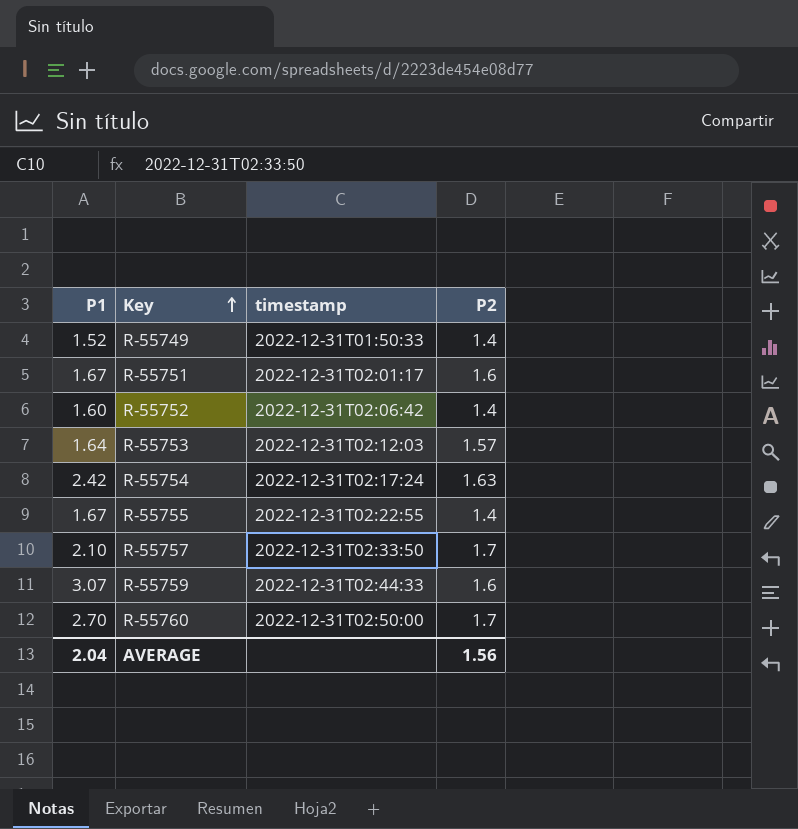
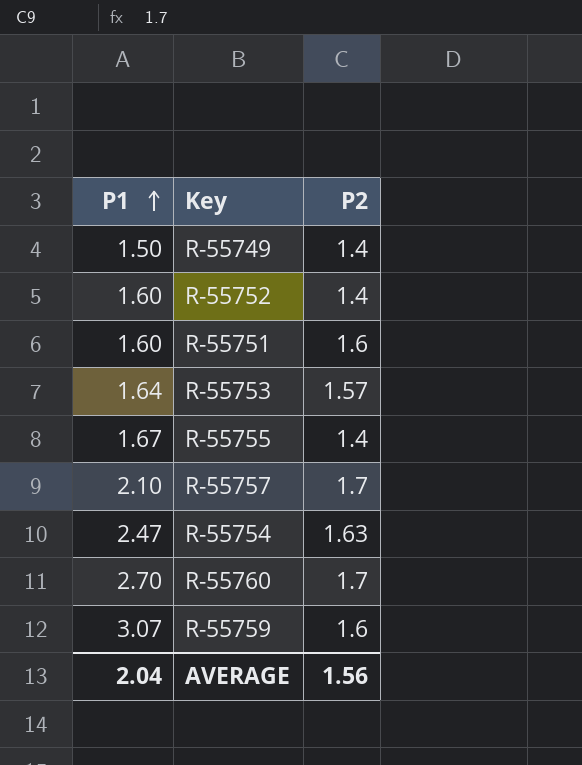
row order: Key ascending -> P1 ascending
column timestamp | position: 3 -> none
R-55749 | P1: 1.52 -> 1.50
R-55751 | P1: 1.67 -> 1.60
R-55754 | P1: 2.42 -> 2.47

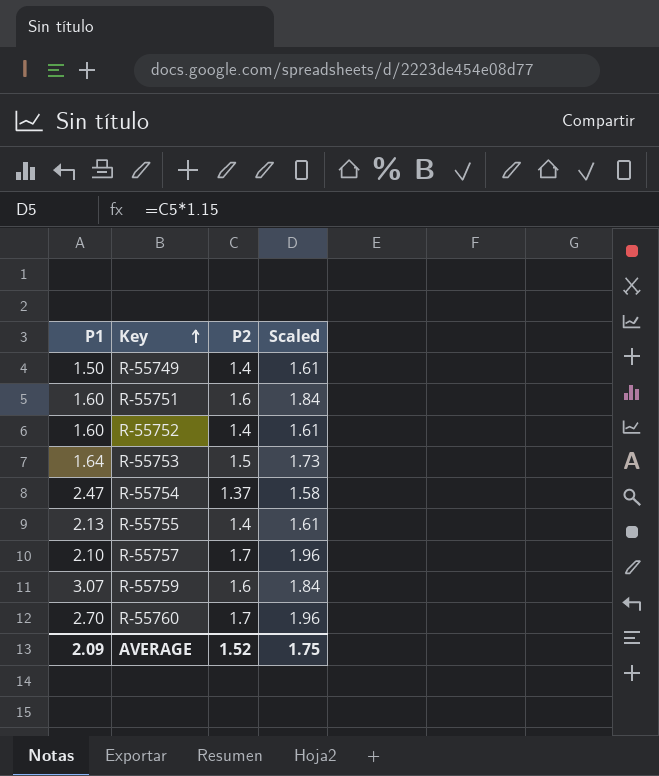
row order: P1 ascending -> Key ascending
column Scaled | formula: none -> [P2] * 1.15
R-55753 | P2: 1.57 -> 1.5
R-55754 | P2: 1.63 -> 1.37
R-55755 | P1: 1.67 -> 2.13
AVERAGE | P1: 2.04 -> 2.09
AVERAGE | P2: 1.56 -> 1.52

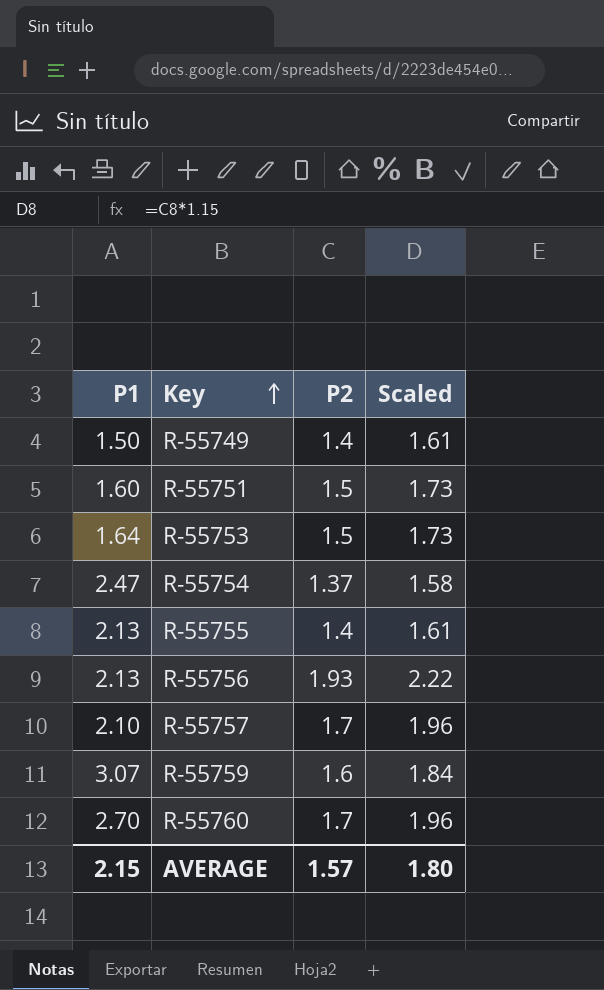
row R-55752: 1.60 | 1.4 | 1.61 -> none
R-55751 | P2: 1.6 -> 1.5
R-55751 | Scaled: 1.84 -> 1.73
row R-55756: none -> 2.13 | 1.93 | 2.22
AVERAGE | P1: 2.09 -> 2.15
AVERAGE | P2: 1.52 -> 1.57
AVERAGE | Scaled: 1.75 -> 1.80

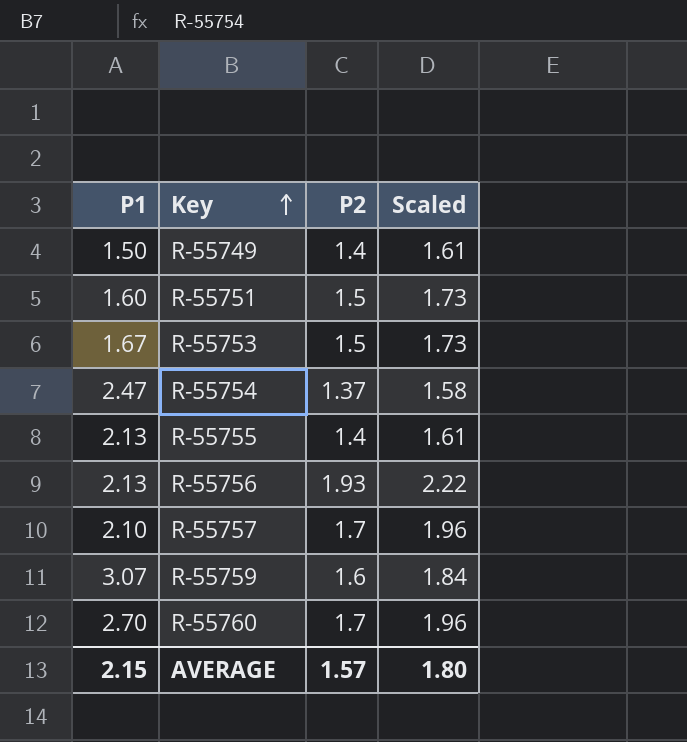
R-55753 | P1: 1.64 -> 1.67

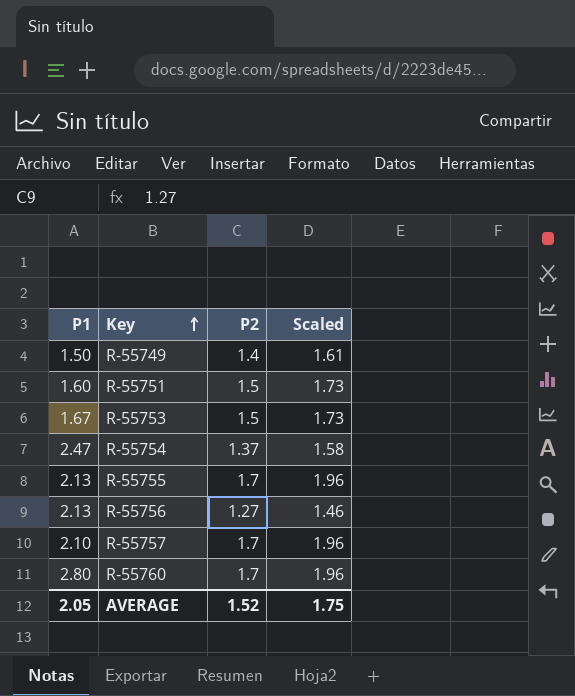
row R-55759: 3.07 | 1.6 | 1.84 -> none
R-55755 | P2: 1.4 -> 1.7
R-55755 | Scaled: 1.61 -> 1.96
R-55756 | P2: 1.93 -> 1.27
R-55756 | Scaled: 2.22 -> 1.46
R-55760 | P1: 2.70 -> 2.80
AVERAGE | P1: 2.15 -> 2.05
AVERAGE | P2: 1.57 -> 1.52
AVERAGE | Scaled: 1.80 -> 1.75

